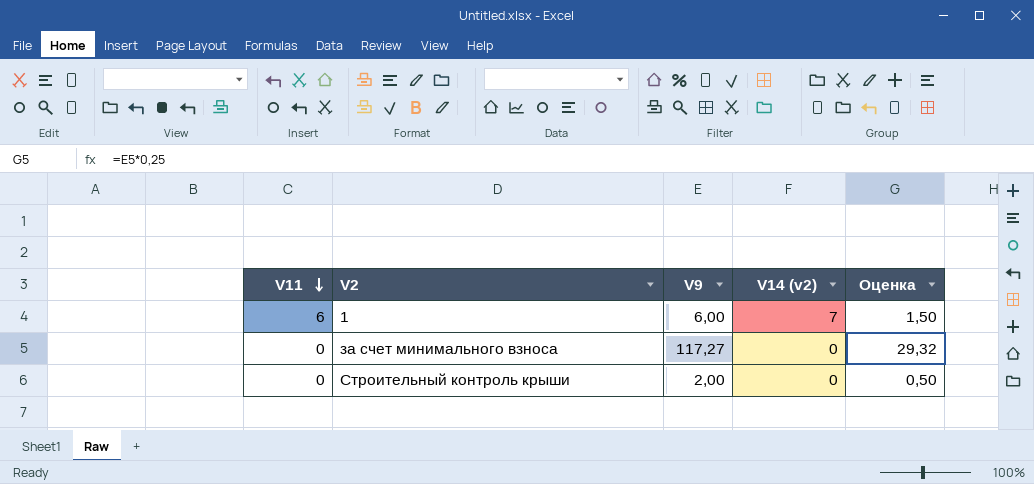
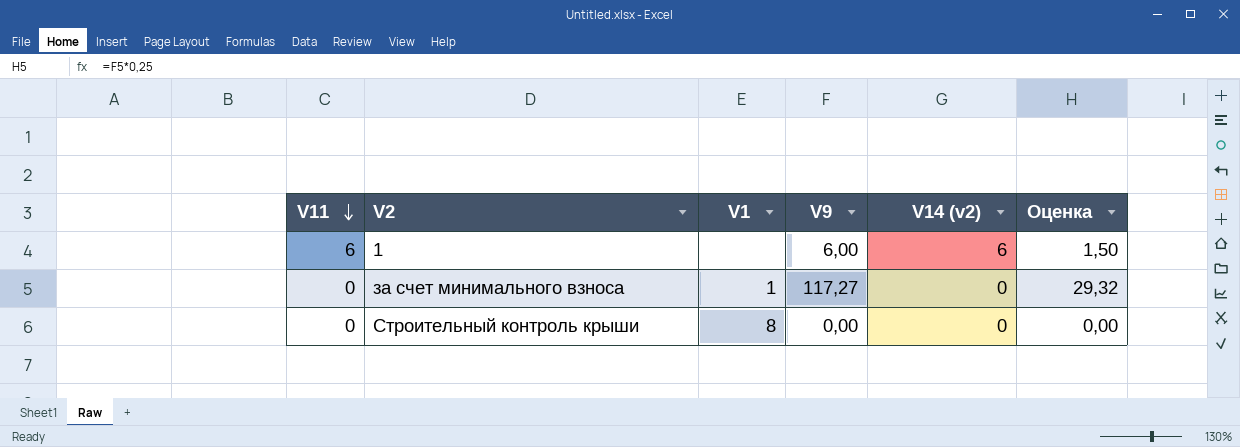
column V1 | position: none -> 3
1 | V14 (v2): 7 -> 6
Строительный контроль крыши | V9: 2,00 -> 0,00
Строительный контроль крыши | Оценка: 0,50 -> 0,00

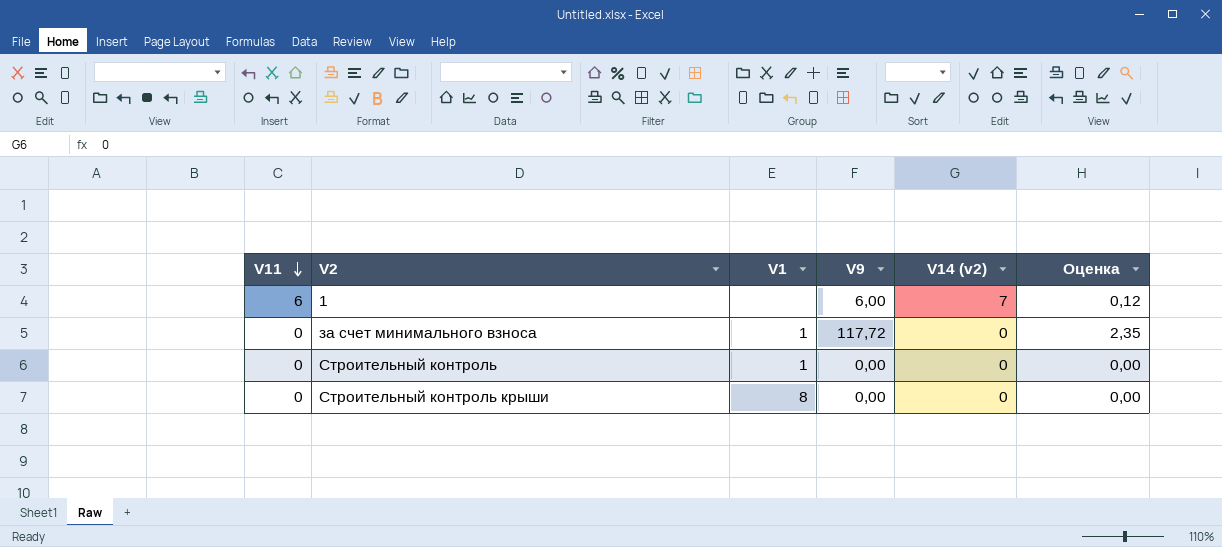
column Оценка | formula: [V9] * 0,25 -> [V9] * 0,02
1 | V14 (v2): 6 -> 7
за счет минимального взноса | V9: 117,27 -> 117,72
row Строительный контроль: none -> 0 | 1 | 0,00 | 0 | 0,00

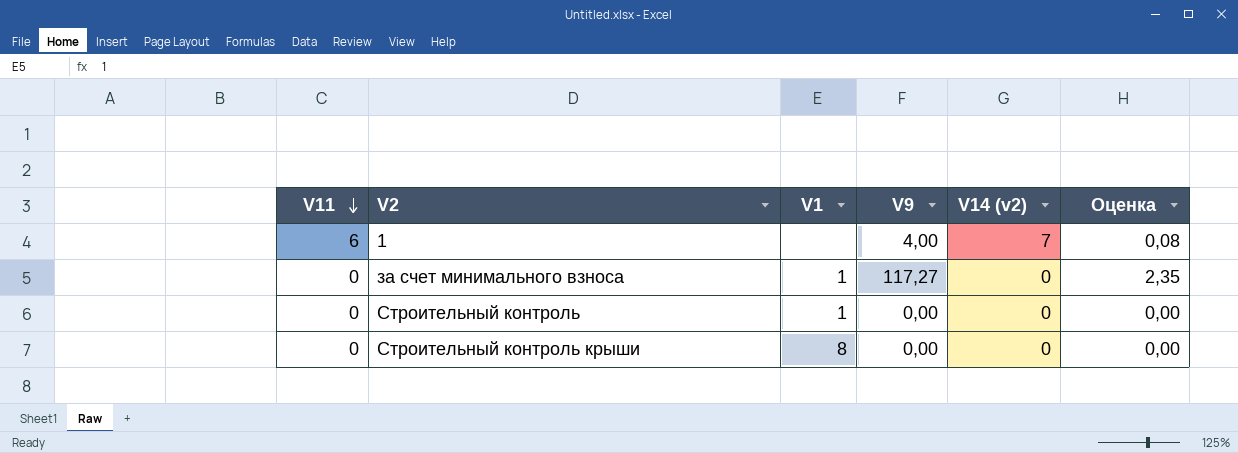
1 | V9: 6,00 -> 4,00
1 | Оценка: 0,12 -> 0,08
за счет минимального взноса | V9: 117,72 -> 117,27

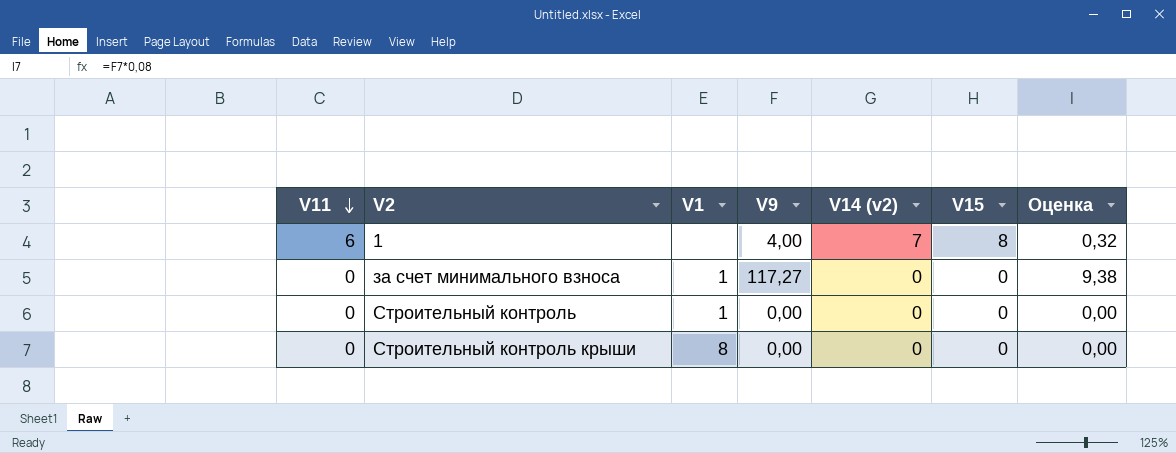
column V15 | position: none -> 6
column Оценка | formula: [V9] * 0,02 -> [V9] * 0,08

